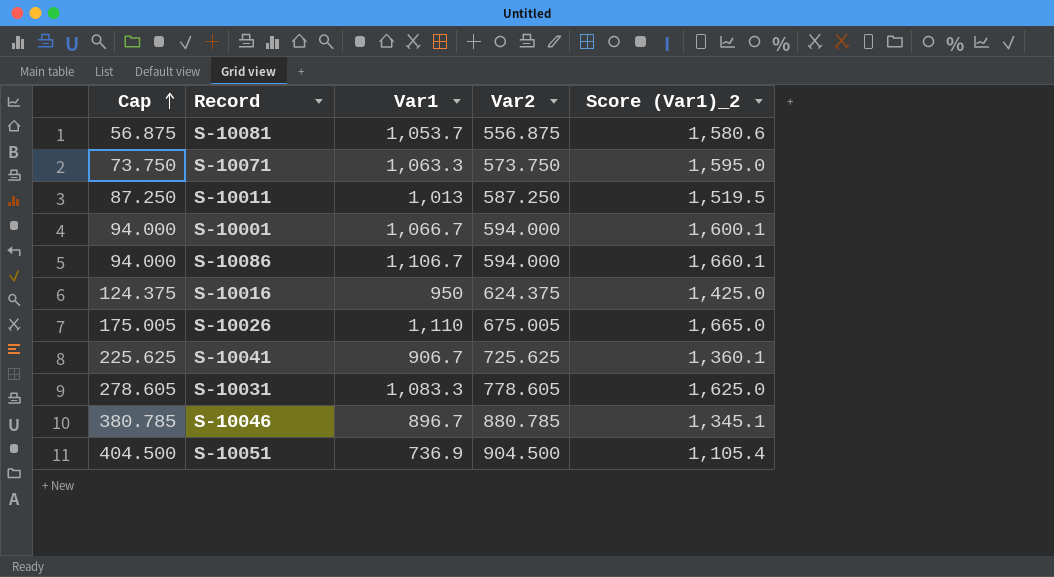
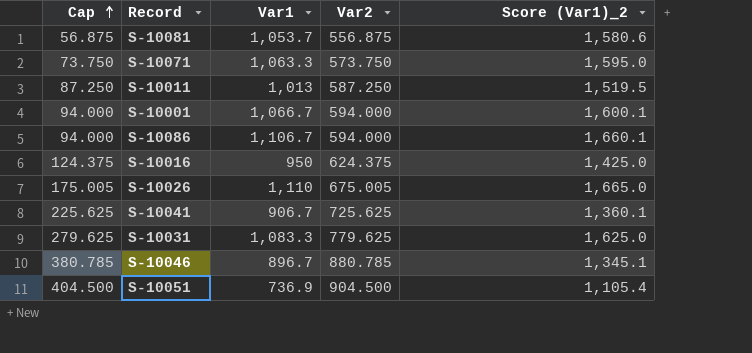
S-10031 | Cap: 278.605 -> 279.625
S-10031 | Var2: 778.605 -> 779.625

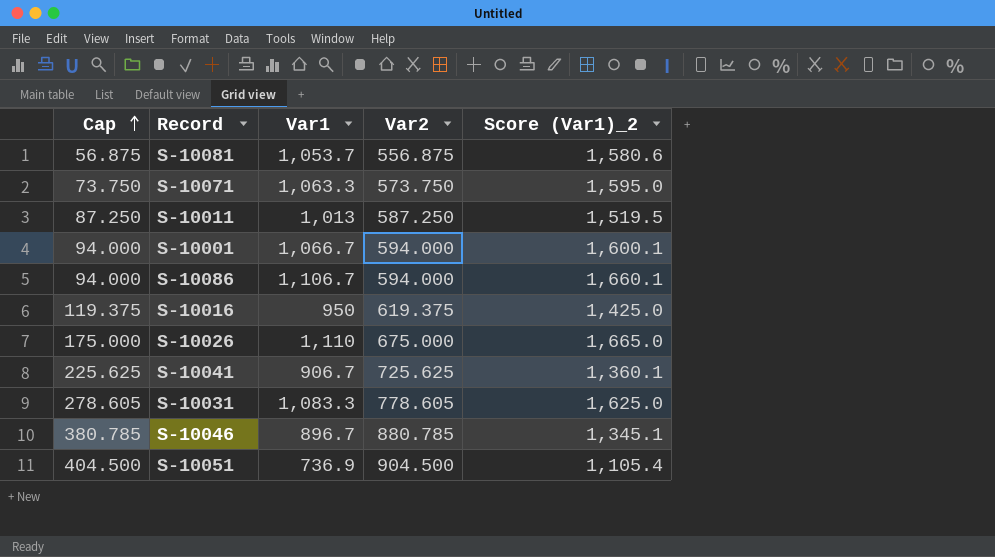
S-10016 | Cap: 124.375 -> 119.375
S-10016 | Var2: 624.375 -> 619.375
S-10026 | Cap: 175.005 -> 175.000
S-10026 | Var2: 675.005 -> 675.000
S-10031 | Cap: 279.625 -> 278.605
S-10031 | Var2: 779.625 -> 778.605

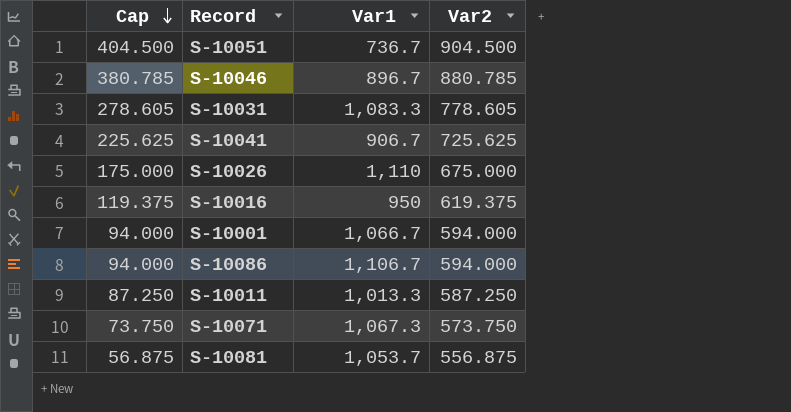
row order: Cap ascending -> Cap descending
column Score (Var1)_2 | formula: [Var1] * 1.5 -> none
S-10051 | Var1: 736.9 -> 736.7
S-10011 | Var1: 1,013 -> 1,013.3
S-10071 | Var1: 1,063.3 -> 1,067.3

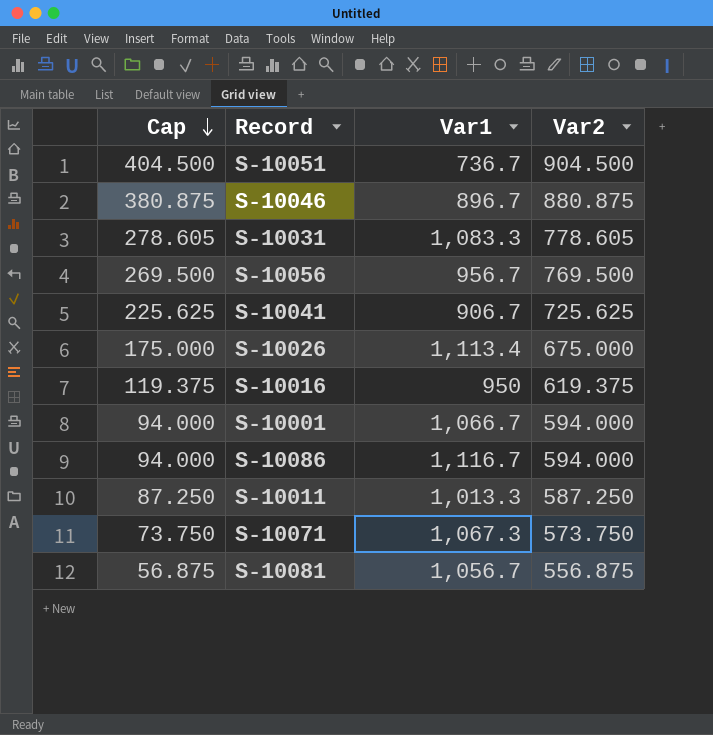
S-10046 | Cap: 380.785 -> 380.875
S-10046 | Var2: 880.785 -> 880.875
row S-10056: none -> 269.500 | 956.7 | 769.500
S-10026 | Var1: 1,110 -> 1,113.4
S-10086 | Var1: 1,106.7 -> 1,116.7
S-10081 | Var1: 1,053.7 -> 1,056.7

